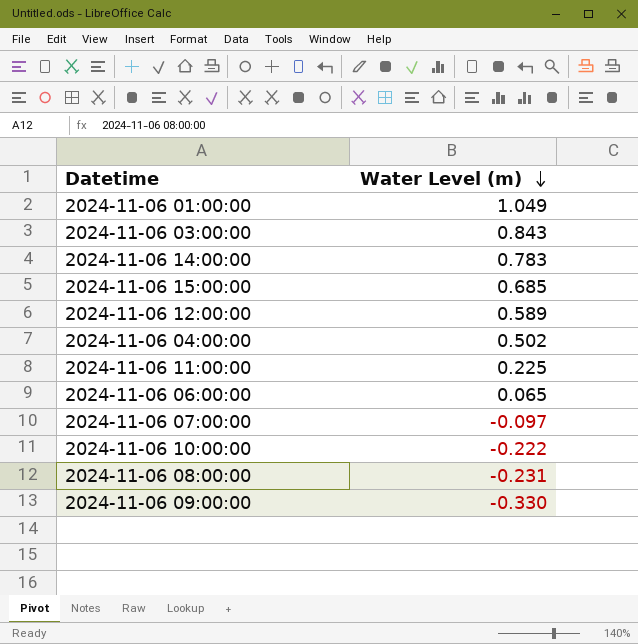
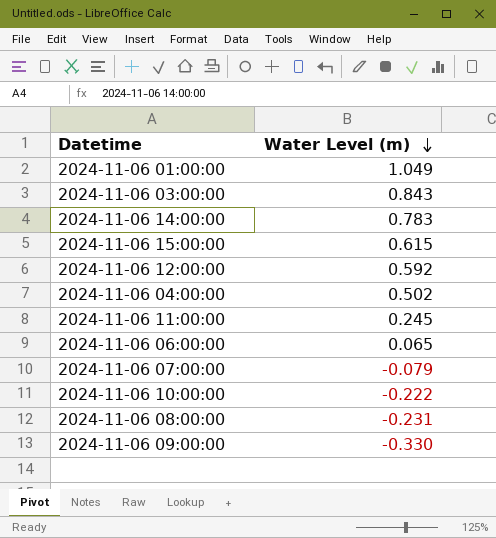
2024-11-06 15:00:00 | Water Level (m): 0.685 -> 0.615
2024-11-06 12:00:00 | Water Level (m): 0.589 -> 0.592
2024-11-06 11:00:00 | Water Level (m): 0.225 -> 0.245
2024-11-06 07:00:00 | Water Level (m): -0.097 -> -0.079

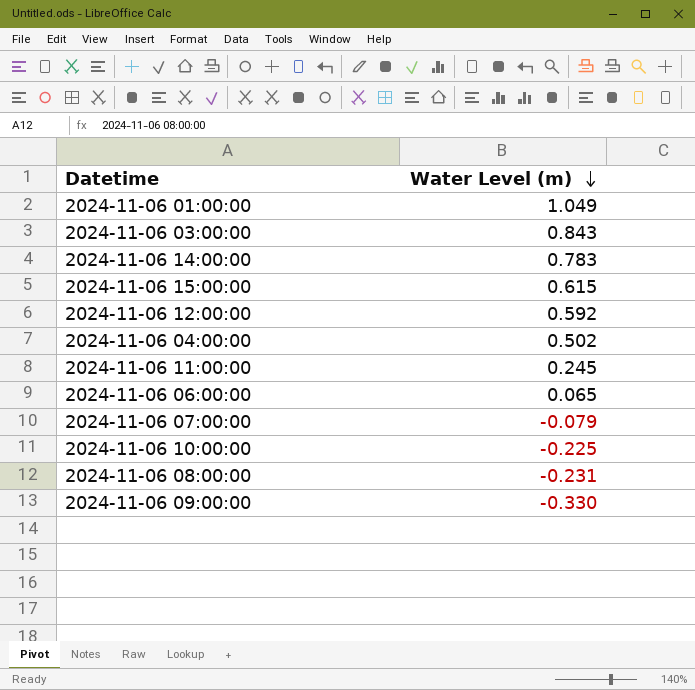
2024-11-06 10:00:00 | Water Level (m): -0.222 -> -0.225

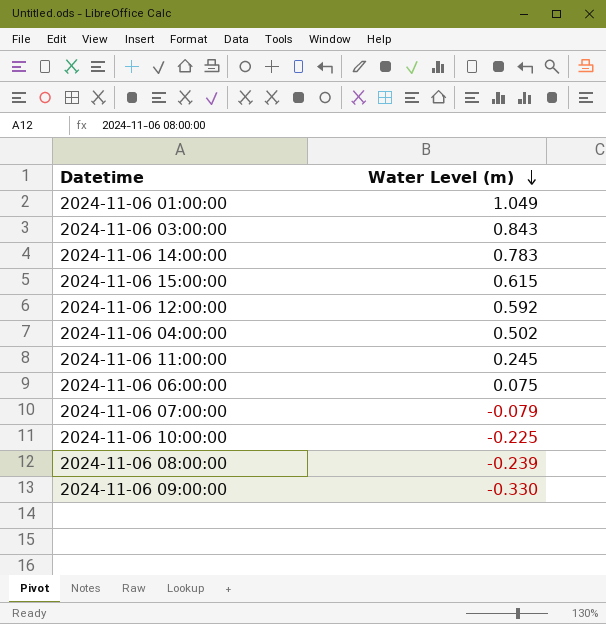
2024-11-06 06:00:00 | Water Level (m): 0.065 -> 0.075
2024-11-06 08:00:00 | Water Level (m): -0.231 -> -0.239

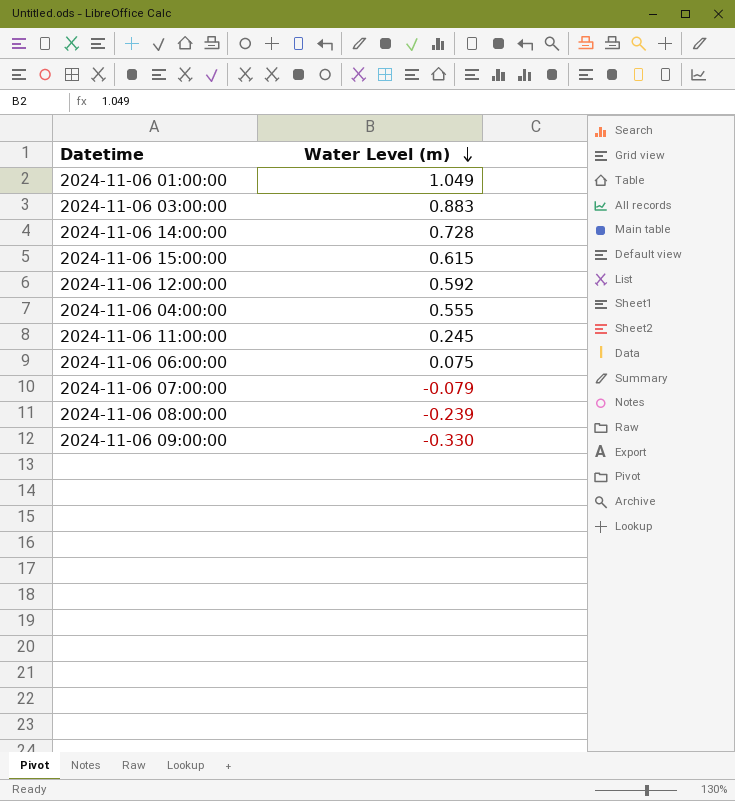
row 2024-11-06 10:00:00: -0.225 -> none
2024-11-06 03:00:00 | Water Level (m): 0.843 -> 0.883
2024-11-06 14:00:00 | Water Level (m): 0.783 -> 0.728
2024-11-06 04:00:00 | Water Level (m): 0.502 -> 0.555

